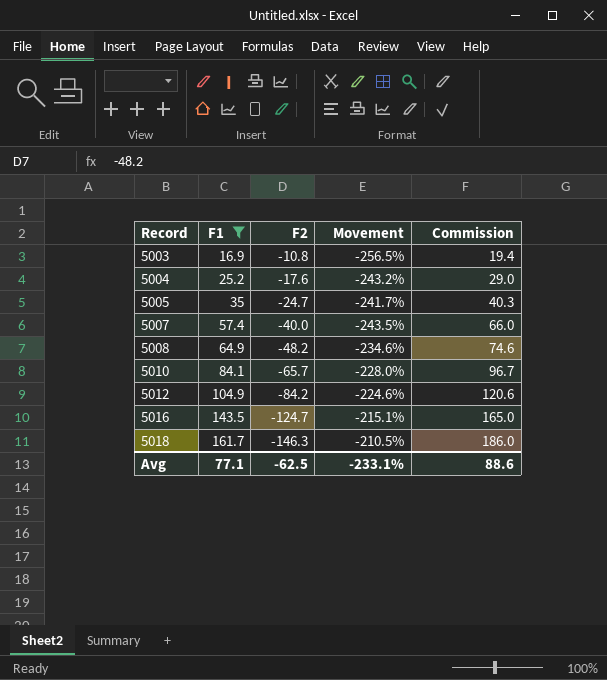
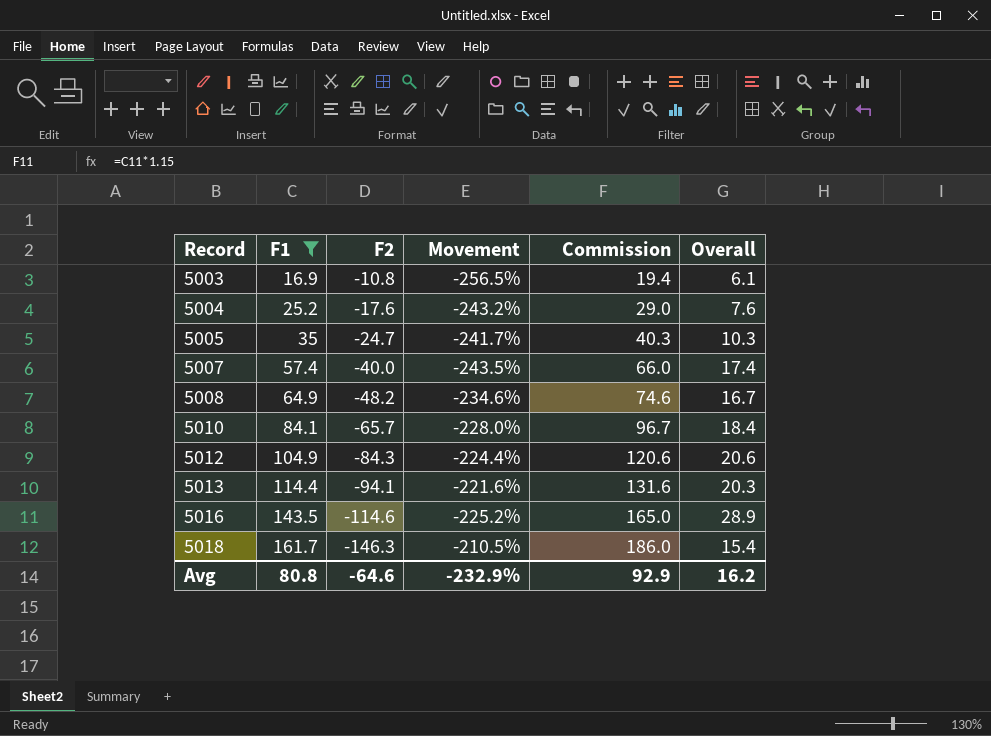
column Overall | formula: none -> [F1] + [F2]
5012 | F2: -84.2 -> -84.3
5012 | Movement: -224.6% -> -224.4%
row 5013: none -> 114.4 | -94.1 | -221.6% | 131.6 | 20.3
5016 | F2: -124.7 -> -114.6
5016 | Movement: -215.1% -> -225.2%
Avg | F1: 77.1 -> 80.8
Avg | F2: -62.5 -> -64.6
Avg | Movement: -233.1% -> -232.9%
Avg | Commission: 88.6 -> 92.9

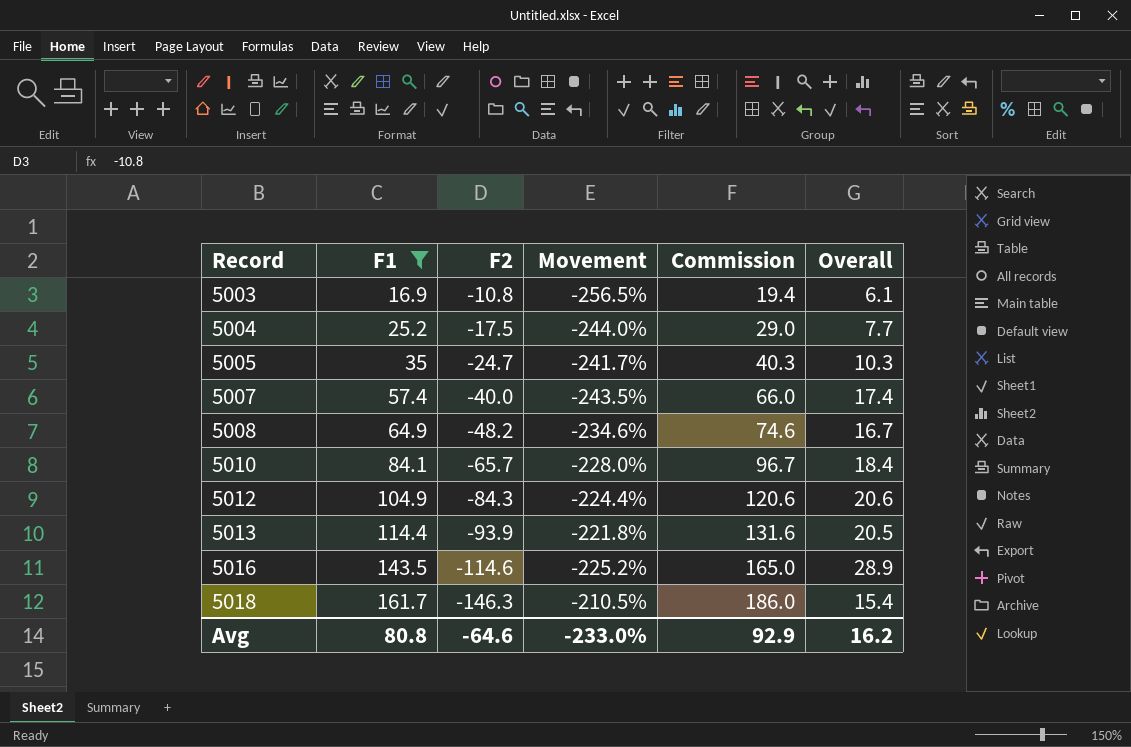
5004 | F2: -17.6 -> -17.5
5004 | Movement: -243.2% -> -244.0%
5004 | Overall: 7.6 -> 7.7
5013 | F2: -94.1 -> -93.9
5013 | Movement: -221.6% -> -221.8%
5013 | Overall: 20.3 -> 20.5
Avg | Movement: -232.9% -> -233.0%

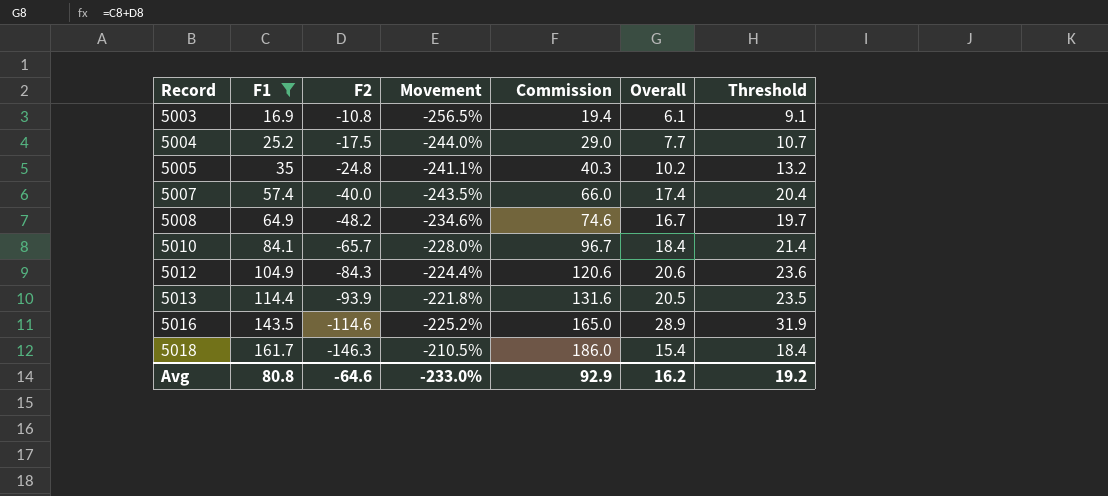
column Threshold | formula: none -> [Overall] + 3
5005 | F2: -24.7 -> -24.8
5005 | Movement: -241.7% -> -241.1%
5005 | Overall: 10.3 -> 10.2

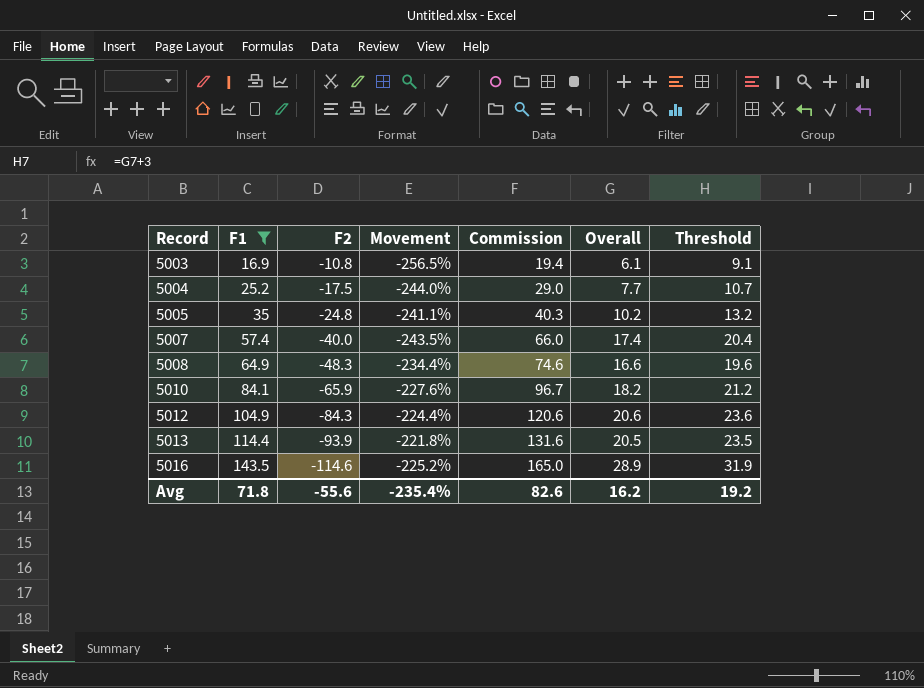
row 5018: 161.7 | -146.3 | -210.5% | 186.0 | 15.4 | 18.4 -> none
5008 | F2: -48.2 -> -48.3
5008 | Movement: -234.6% -> -234.4%
5008 | Overall: 16.7 -> 16.6
5008 | Threshold: 19.7 -> 19.6
5010 | F2: -65.7 -> -65.9
5010 | Movement: -228.0% -> -227.6%
5010 | Overall: 18.4 -> 18.2
5010 | Threshold: 21.4 -> 21.2
Avg | F1: 80.8 -> 71.8
Avg | F2: -64.6 -> -55.6
Avg | Movement: -233.0% -> -235.4%
Avg | Commission: 92.9 -> 82.6

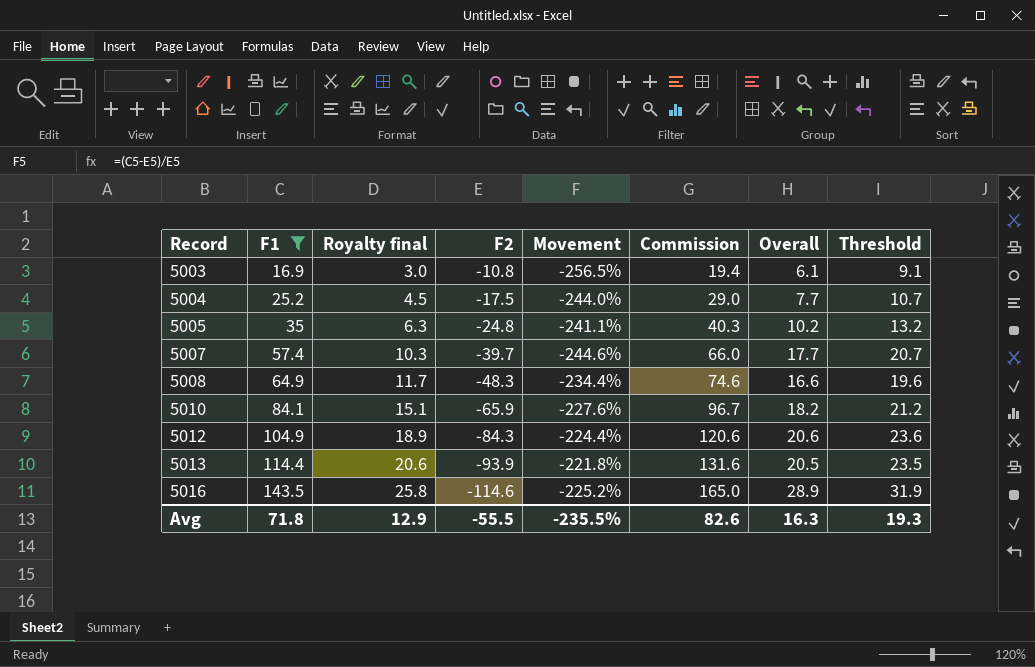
column Royalty final | formula: none -> [F1] * 0.18
5007 | F2: -40.0 -> -39.7
5007 | Movement: -243.5% -> -244.6%
5007 | Overall: 17.4 -> 17.7
5007 | Threshold: 20.4 -> 20.7
Avg | F2: -55.6 -> -55.5
Avg | Movement: -235.4% -> -235.5%
Avg | Overall: 16.2 -> 16.3
Avg | Threshold: 19.2 -> 19.3

